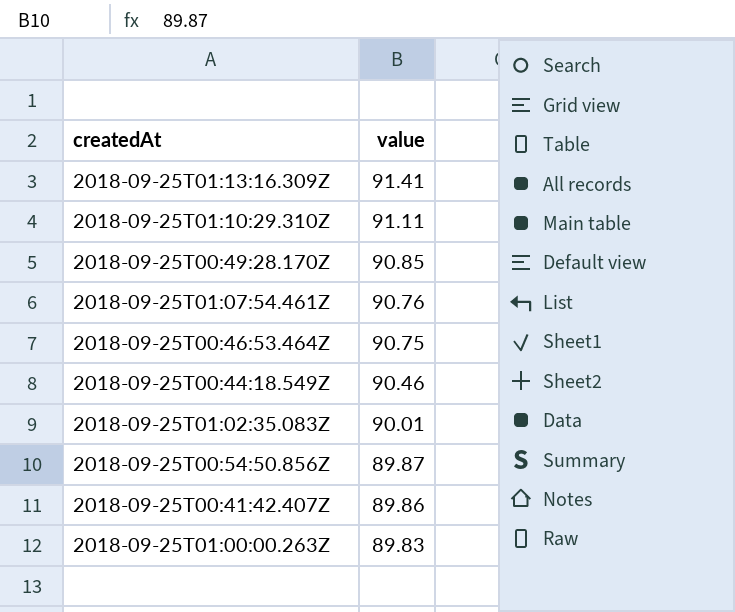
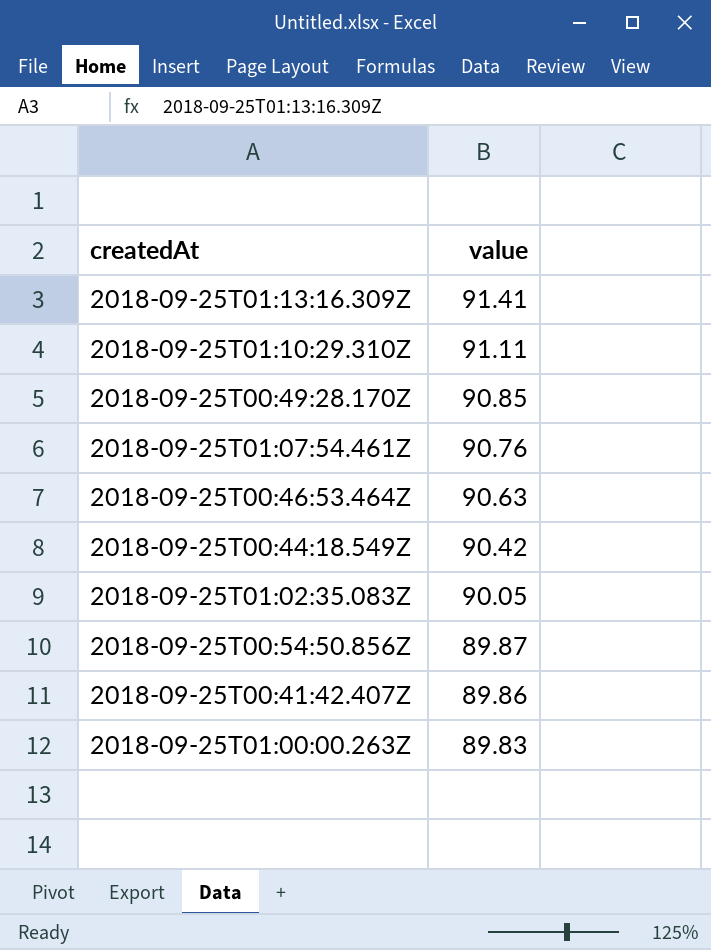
2018-09-25T00:46:53.464Z | value: 90.75 -> 90.63
2018-09-25T00:44:18.549Z | value: 90.46 -> 90.42
2018-09-25T01:02:35.083Z | value: 90.01 -> 90.05

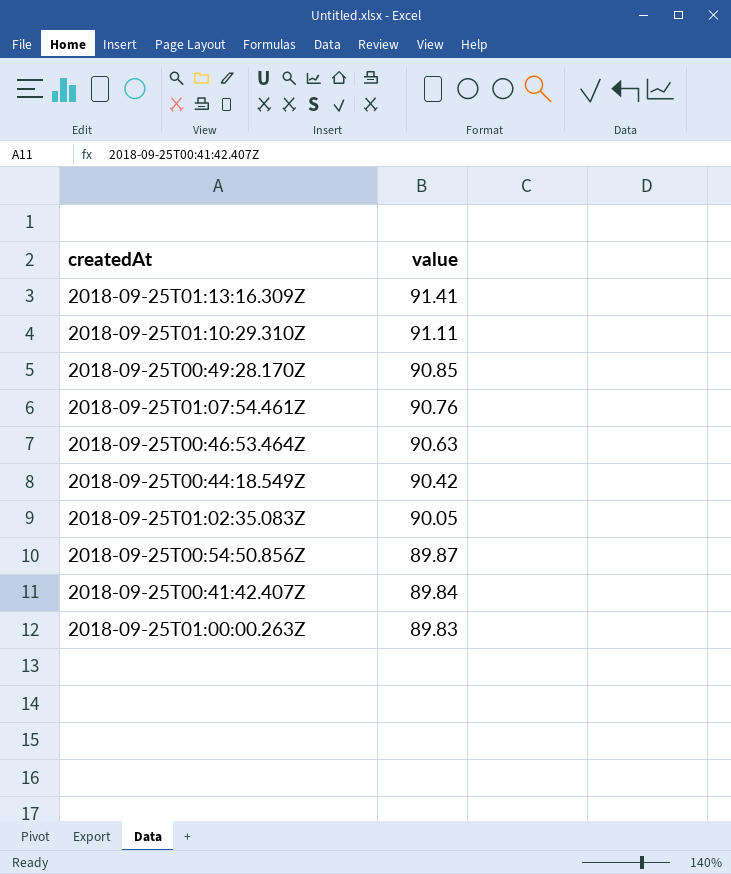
2018-09-25T00:41:42.407Z | value: 89.86 -> 89.84

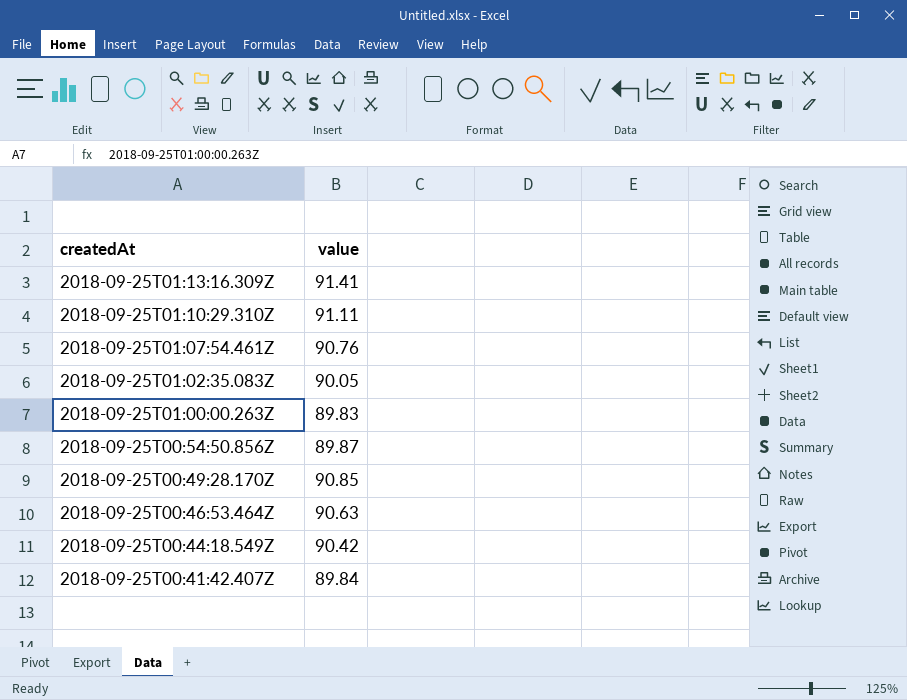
row order: value descending -> createdAt descending

